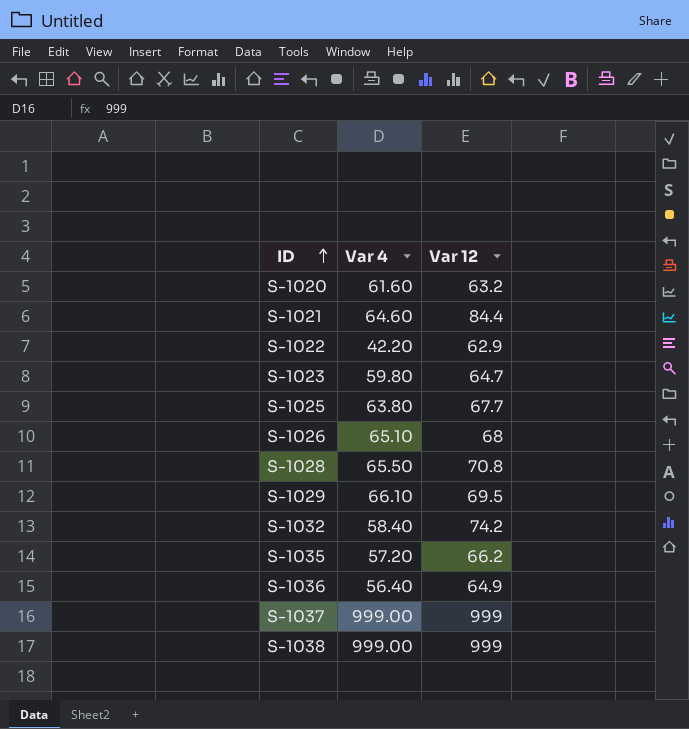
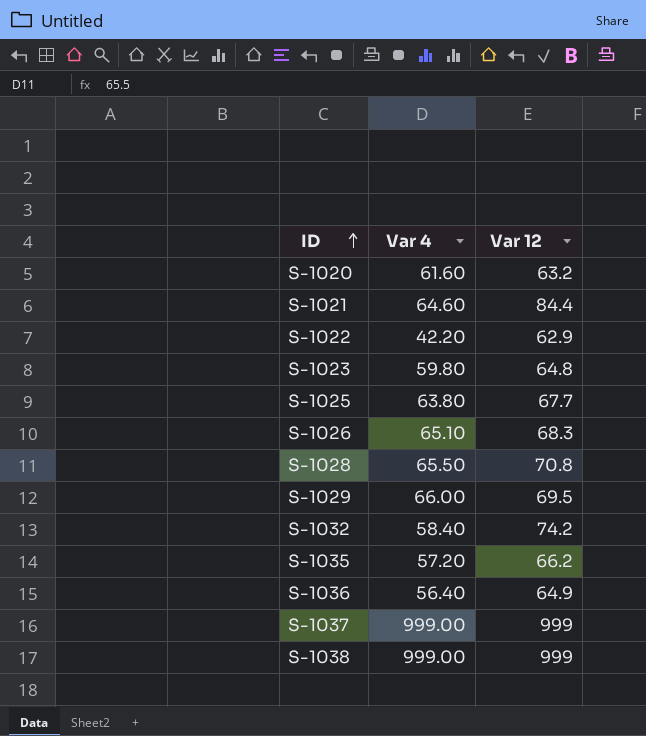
S-1023 | Var 12: 64.7 -> 64.8
S-1026 | Var 12: 68 -> 68.3
S-1029 | Var 4: 66.10 -> 66.00

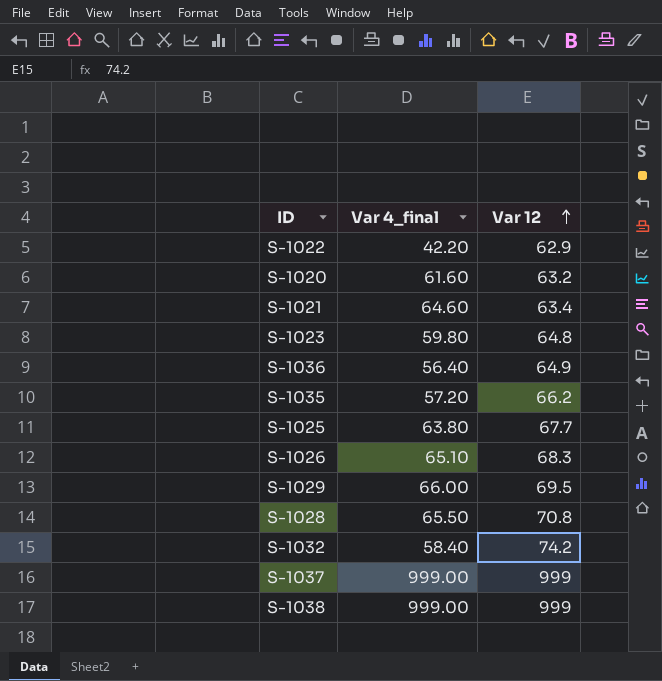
row order: ID ascending -> Var 12 ascending
column name: Var 4 -> Var 4_final
S-1021 | Var 12: 84.4 -> 63.4

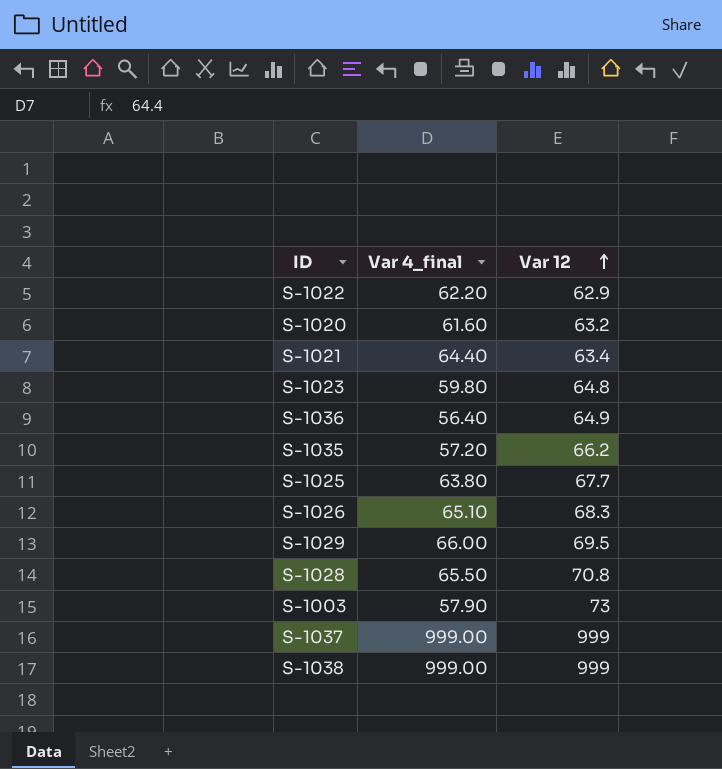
row S-1032: 58.40 | 74.2 -> none
S-1022 | Var 4_final: 42.20 -> 62.20
S-1021 | Var 4_final: 64.60 -> 64.40
row S-1003: none -> 57.90 | 73

